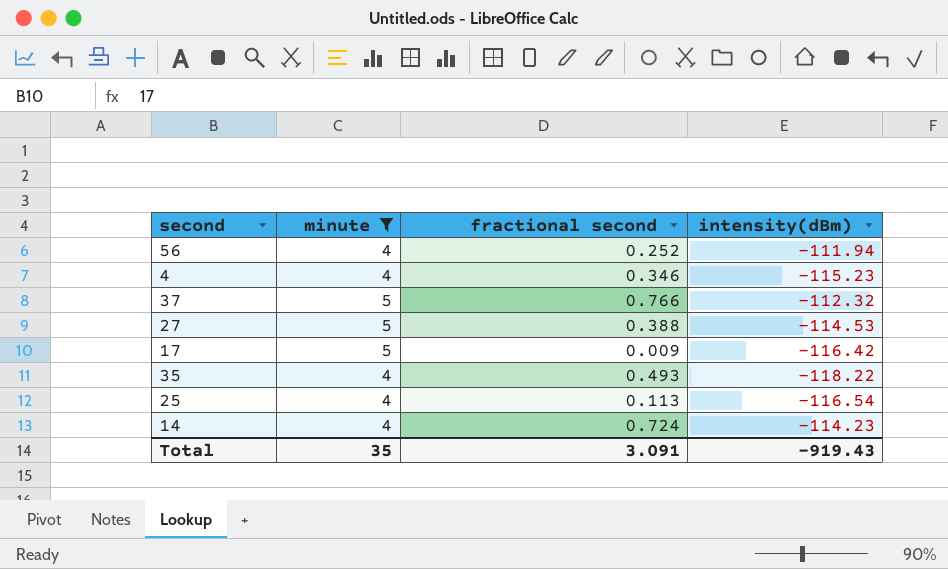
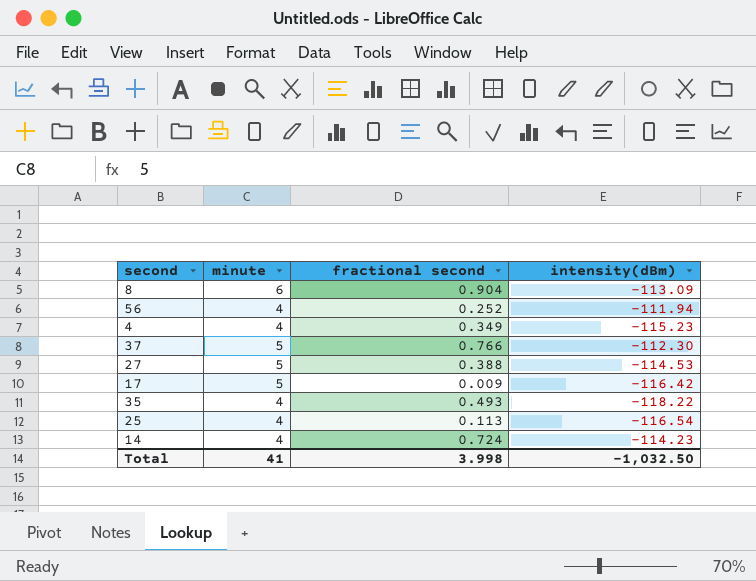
filter: minute != 6 -> none
4 | fractional second: 0.346 -> 0.349
37 | intensity(dBm): -112.32 -> -112.30
Total | minute: 35 -> 41
Total | fractional second: 3.091 -> 3.998
Total | intensity(dBm): -919.43 -> -1,032.50

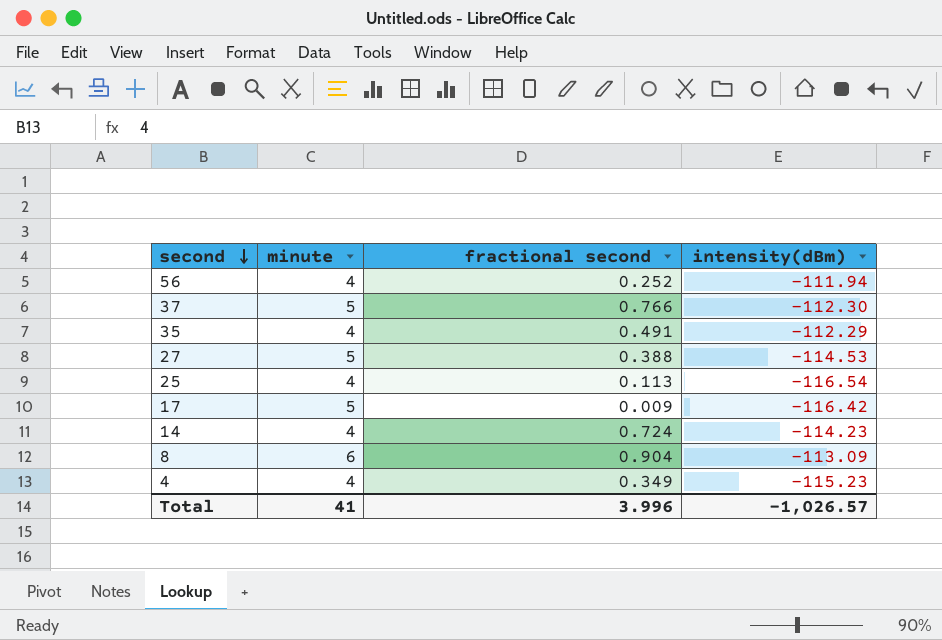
row order: none -> second descending
35 | fractional second: 0.493 -> 0.491
35 | intensity(dBm): -118.22 -> -112.29
Total | fractional second: 3.998 -> 3.996
Total | intensity(dBm): -1,032.50 -> -1,026.57

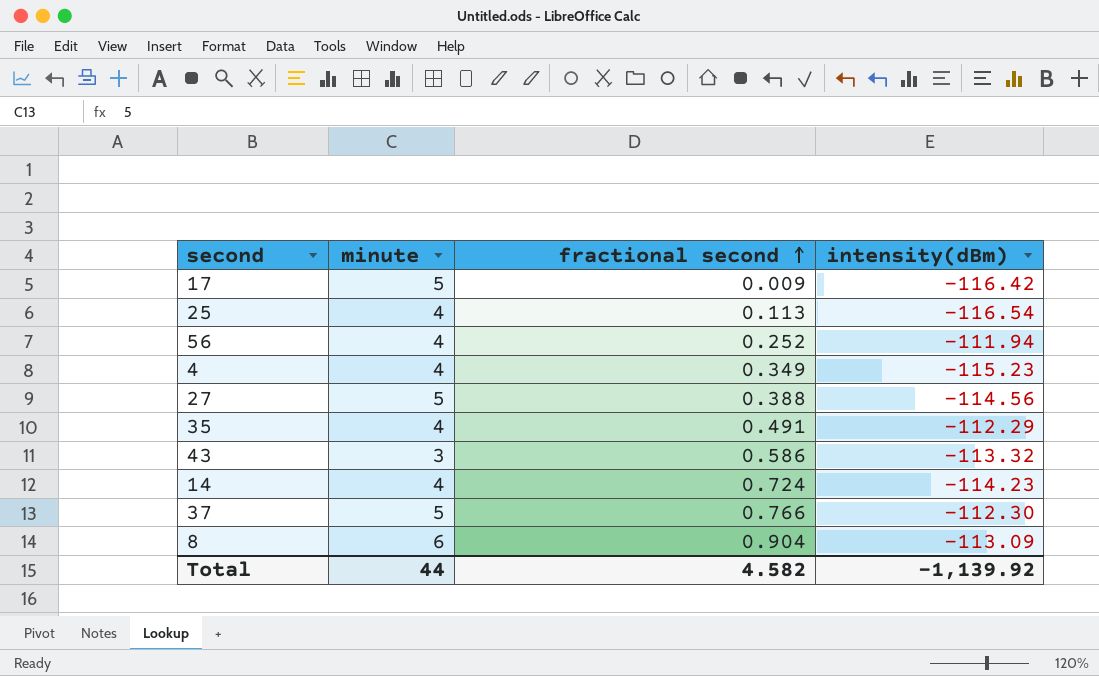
row order: second descending -> fractional second ascending
27 | intensity(dBm): -114.53 -> -114.56
row 43: none -> 3 | 0.586 | -113.32
Total | minute: 41 -> 44
Total | fractional second: 3.996 -> 4.582
Total | intensity(dBm): -1,026.57 -> -1,139.92

